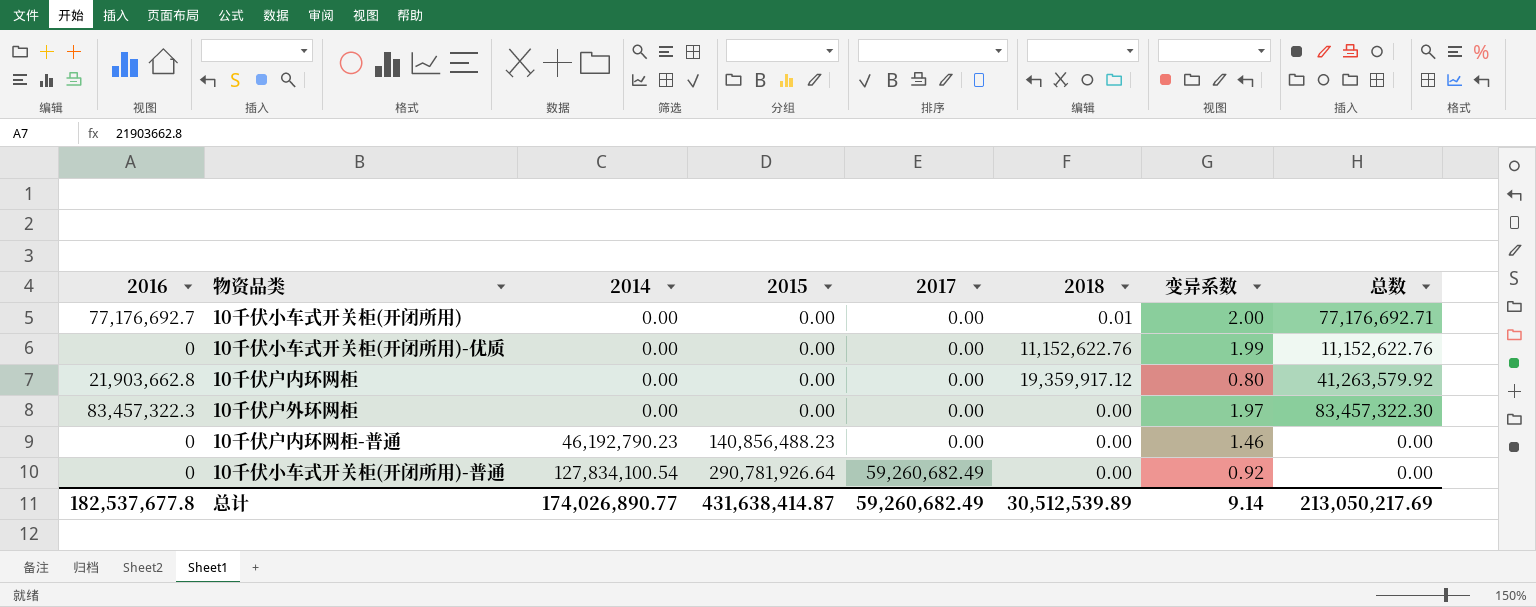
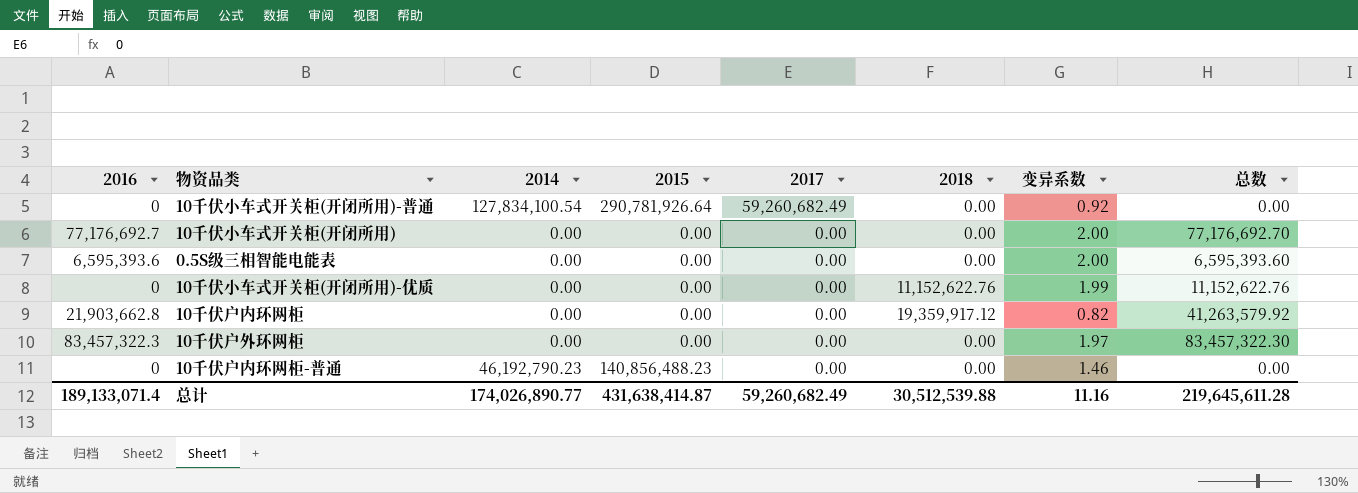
row order: 2014 ascending -> 2017 descending
10千伏小车式开关柜(开闭所用) | 2018: 0.01 -> 0.00
10千伏小车式开关柜(开闭所用) | 总数: 77,176,692.71 -> 77,176,692.70
row 0.5S级三相智能电能表: none -> 6,595,393.6 | 0.00 | 0.00 | 0.00 | 0.00 | 2.00 | 6,595,393.60
10千伏户内环网柜 | 变异系数: 0.80 -> 0.82
总计 | 2016: 182,537,677.8 -> 189,133,071.4
总计 | 2018: 30,512,539.89 -> 30,512,539.88
总计 | 变异系数: 9.14 -> 11.16
总计 | 总数: 213,050,217.69 -> 219,645,611.28

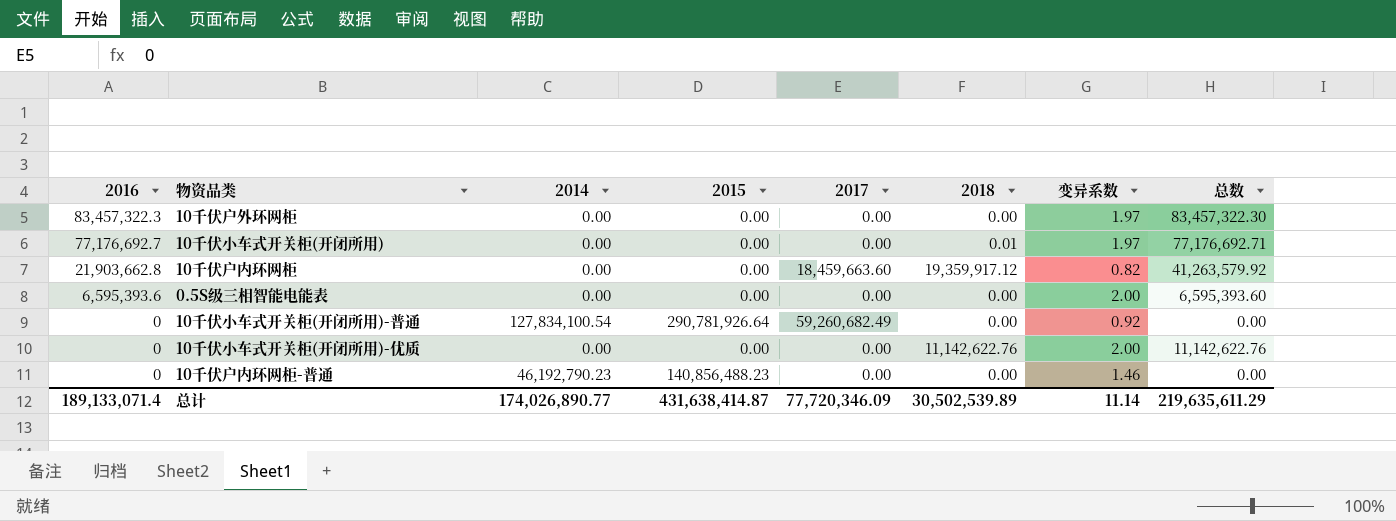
row order: 2017 descending -> 2016 descending
10千伏小车式开关柜(开闭所用) | 2018: 0.00 -> 0.01
10千伏小车式开关柜(开闭所用) | 变异系数: 2.00 -> 1.97
10千伏小车式开关柜(开闭所用) | 总数: 77,176,692.70 -> 77,176,692.71
10千伏户内环网柜 | 2017: 0.00 -> 18,459,663.60
10千伏小车式开关柜(开闭所用)-优质 | 2018: 11,152,622.76 -> 11,142,622.76
10千伏小车式开关柜(开闭所用)-优质 | 变异系数: 1.99 -> 2.00
10千伏小车式开关柜(开闭所用)-优质 | 总数: 11,152,622.76 -> 11,142,622.76
总计 | 2017: 59,260,682.49 -> 77,720,346.09
总计 | 2018: 30,512,539.88 -> 30,502,539.89
总计 | 变异系数: 11.16 -> 11.14
总计 | 总数: 219,645,611.28 -> 219,635,611.29

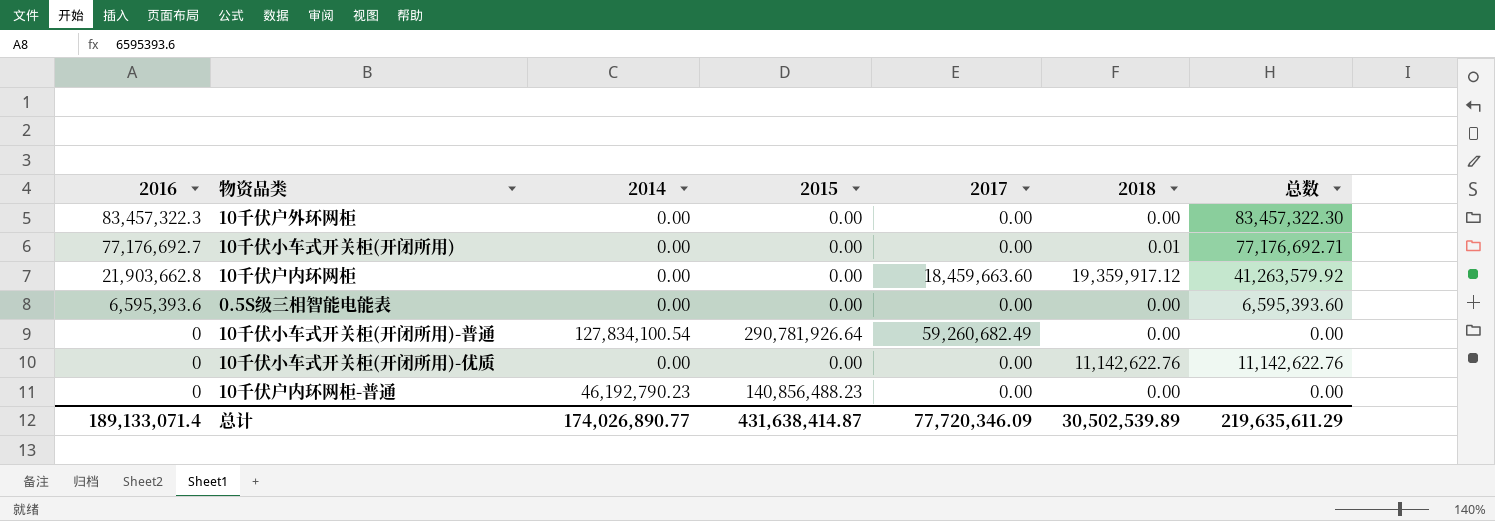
column 变异系数 | position: 7 -> none

